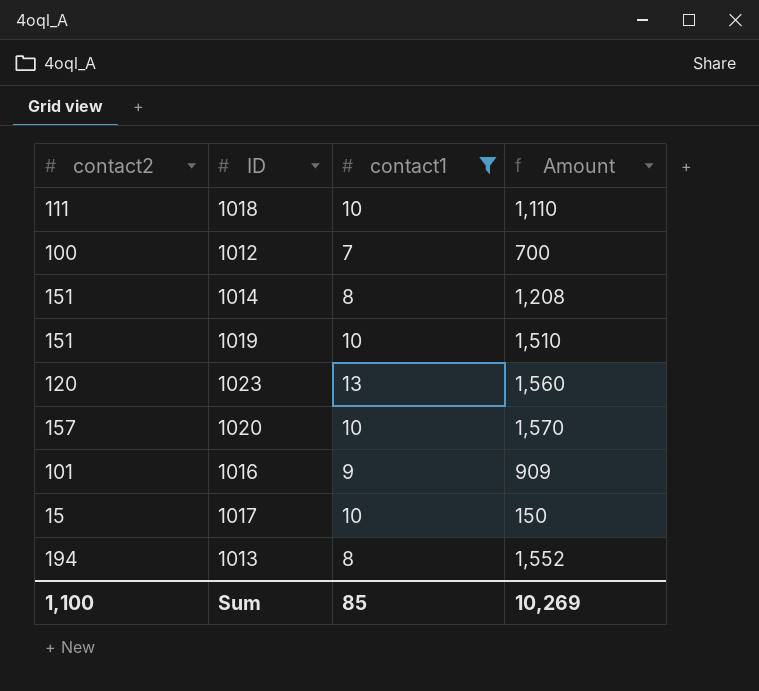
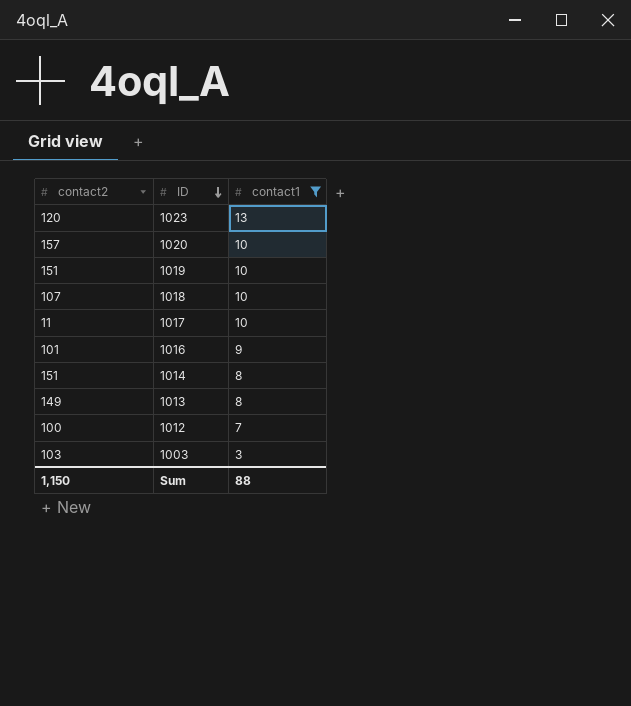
row order: none -> ID descending
column Amount | formula: [contact2] * [contact1] -> none
1018 | contact2: 111 -> 107
1017 | contact2: 15 -> 11
1013 | contact2: 194 -> 149
row 1003: none -> 103 | 3
Sum | contact2: 1,100 -> 1,150
Sum | contact1: 85 -> 88

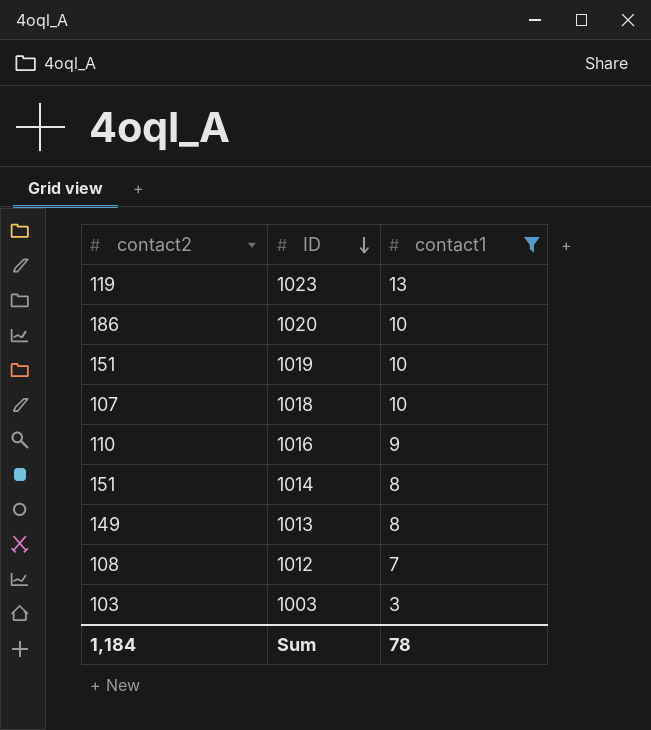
row 1017: 11 | 10 -> none
1023 | contact2: 120 -> 119
1020 | contact2: 157 -> 186
1016 | contact2: 101 -> 110
1012 | contact2: 100 -> 108
Sum | contact2: 1,150 -> 1,184
Sum | contact1: 88 -> 78

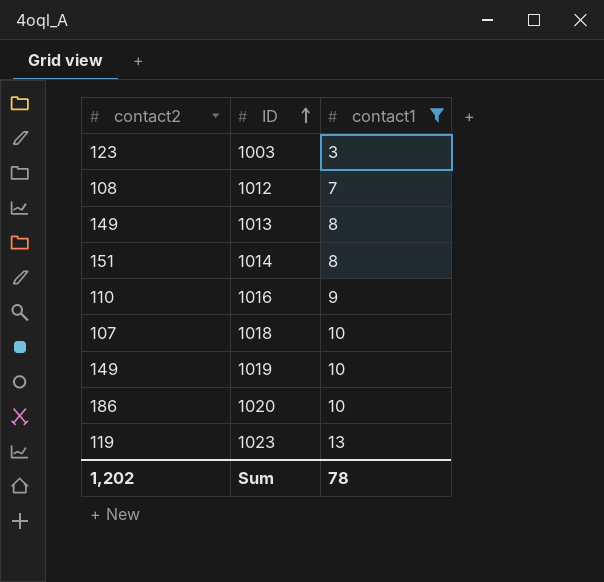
row order: ID descending -> ID ascending
1003 | contact2: 103 -> 123
1019 | contact2: 151 -> 149
Sum | contact2: 1,184 -> 1,202

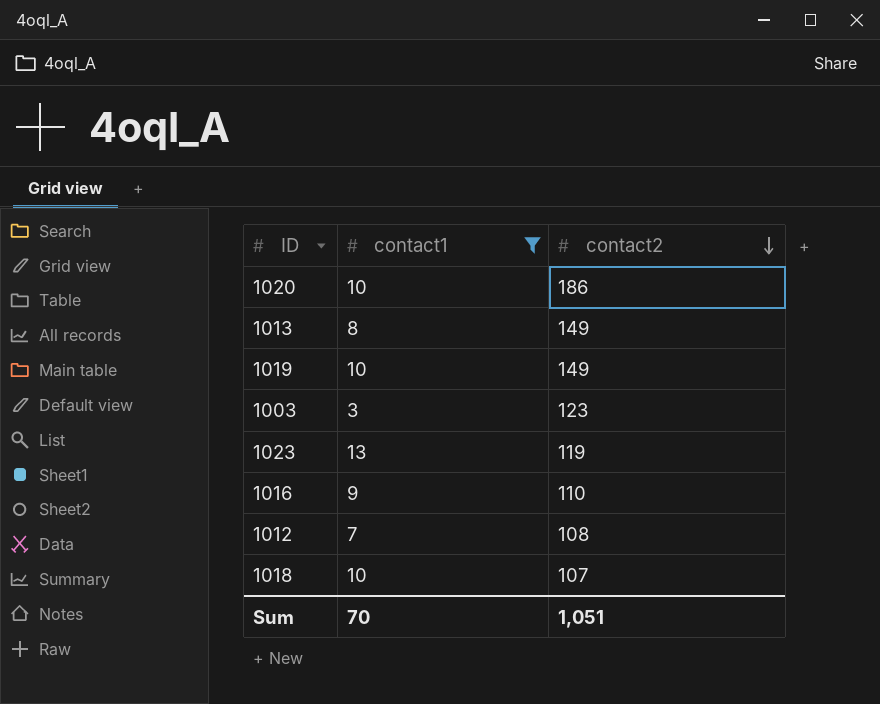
row order: ID ascending -> contact2 descending
column contact2 | position: 1 -> 3
row 1014: 151 | 8 -> none
Sum | contact1: 78 -> 70
Sum | contact2: 1,202 -> 1,051

